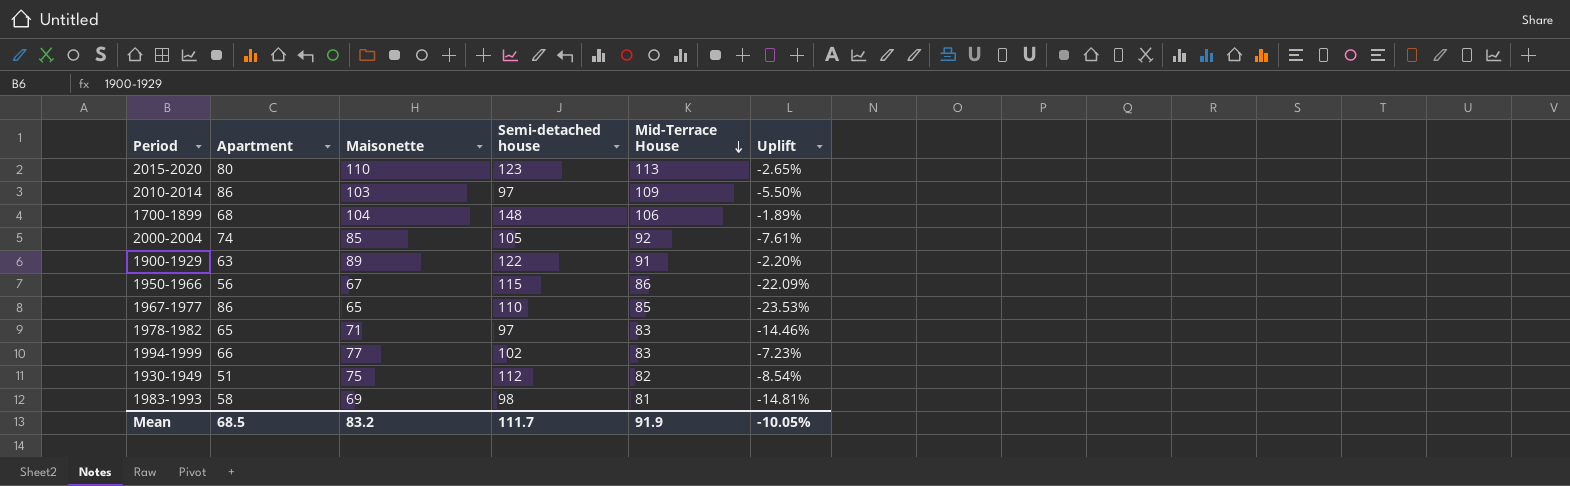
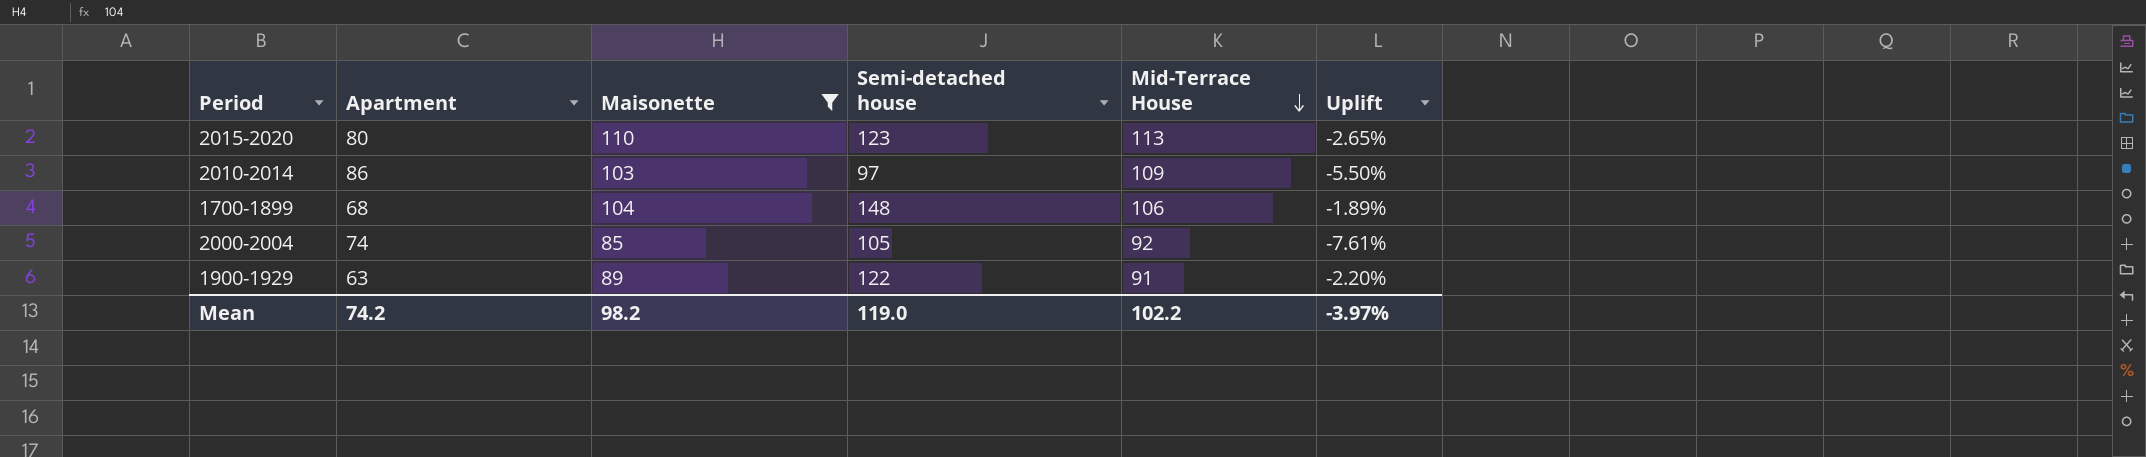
filter: none -> Maisonette >= 85
Mean | Apartment: 68.5 -> 74.2
Mean | Maisonette: 83.2 -> 98.2
Mean | Semi-detached house: 111.7 -> 119.0
Mean | Mid-Terrace House: 91.9 -> 102.2
Mean | Uplift: -10.05% -> -3.97%

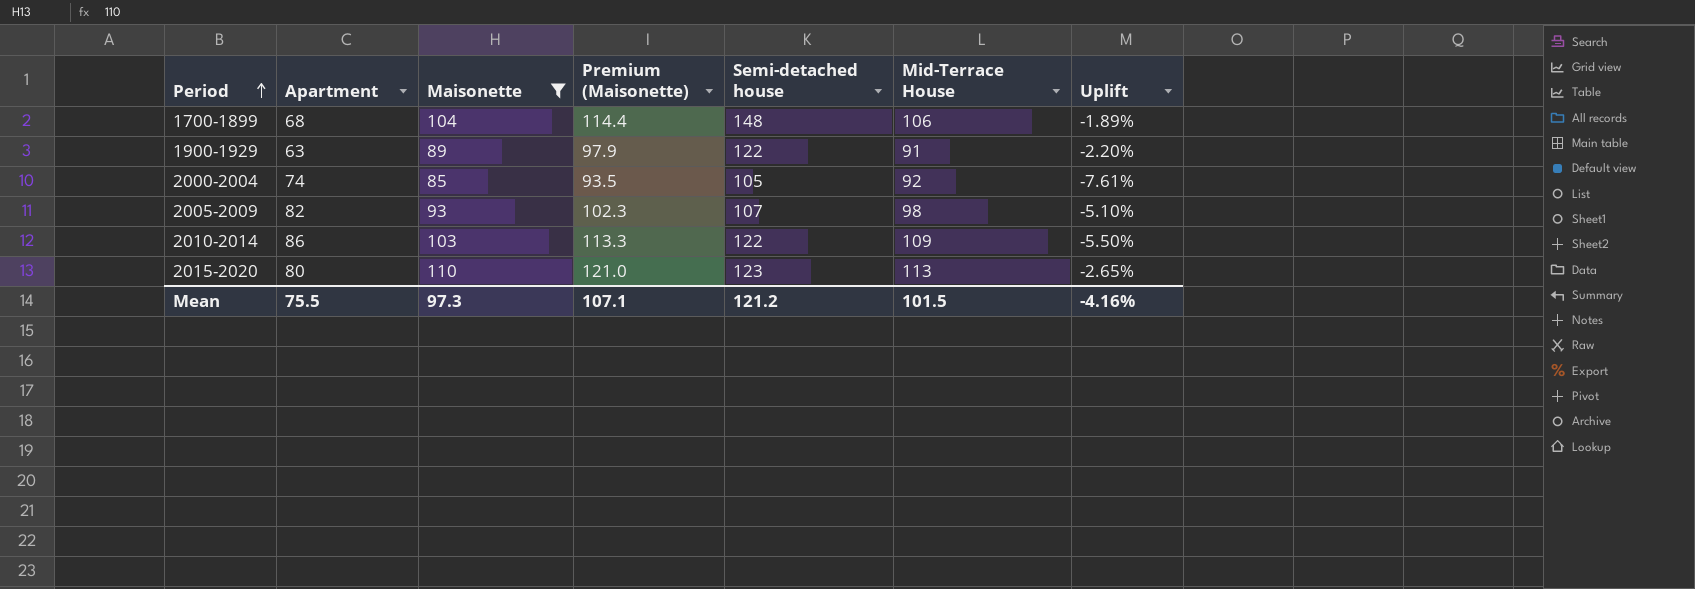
row order: Mid-Terrace House descending -> Period ascending
column Premium (Maisonette) | formula: none -> [Maisonette] * 1.1
row 2005-2009: none -> 82 | 93 | 102.3 | 107 | 98 | -5.10%
2010-2014 | Semi-detached house: 97 -> 122
Mean | Apartment: 74.2 -> 75.5
Mean | Maisonette: 98.2 -> 97.3
Mean | Semi-detached house: 119.0 -> 121.2
Mean | Mid-Terrace House: 102.2 -> 101.5
Mean | Uplift: -3.97% -> -4.16%

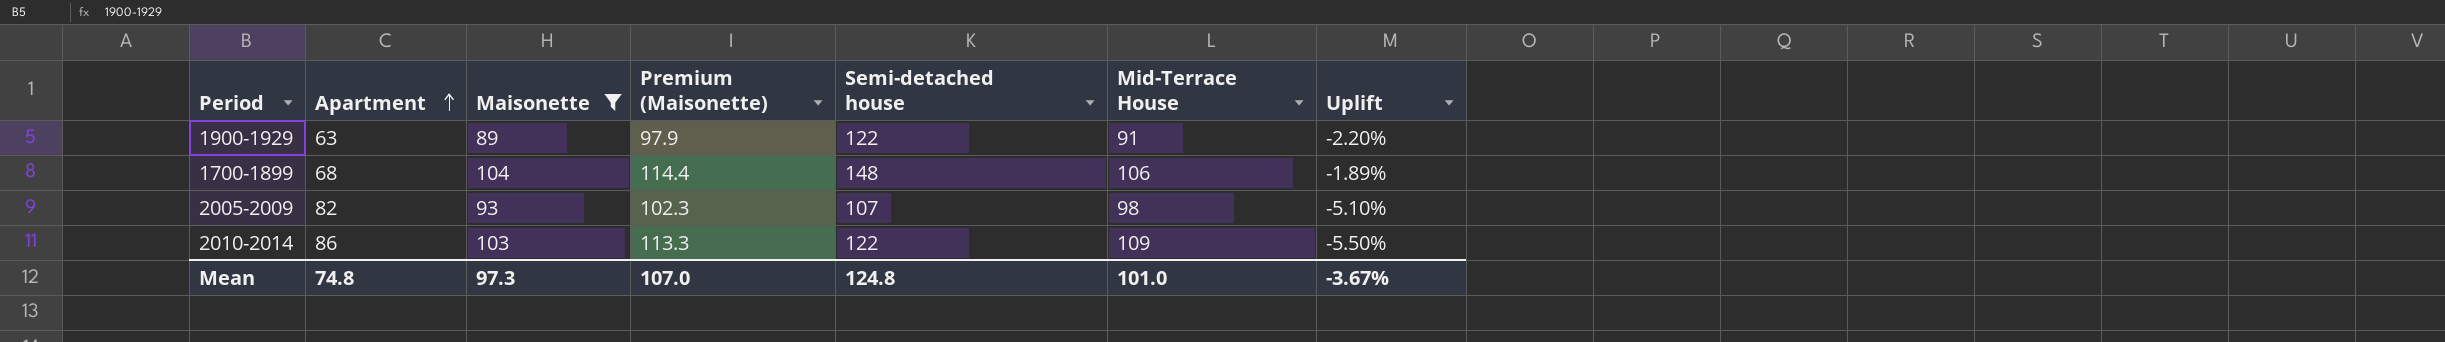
row order: Period ascending -> Apartment ascending
row 2000-2004: 74 | 85 | 93.5 | 105 | 92 | -7.61% -> none
row 2015-2020: 80 | 110 | 121.0 | 123 | 113 | -2.65% -> none
Mean | Apartment: 75.5 -> 74.8
Mean | Premium (Maisonette): 107.1 -> 107.0
Mean | Semi-detached house: 121.2 -> 124.8
Mean | Mid-Terrace House: 101.5 -> 101.0
Mean | Uplift: -4.16% -> -3.67%

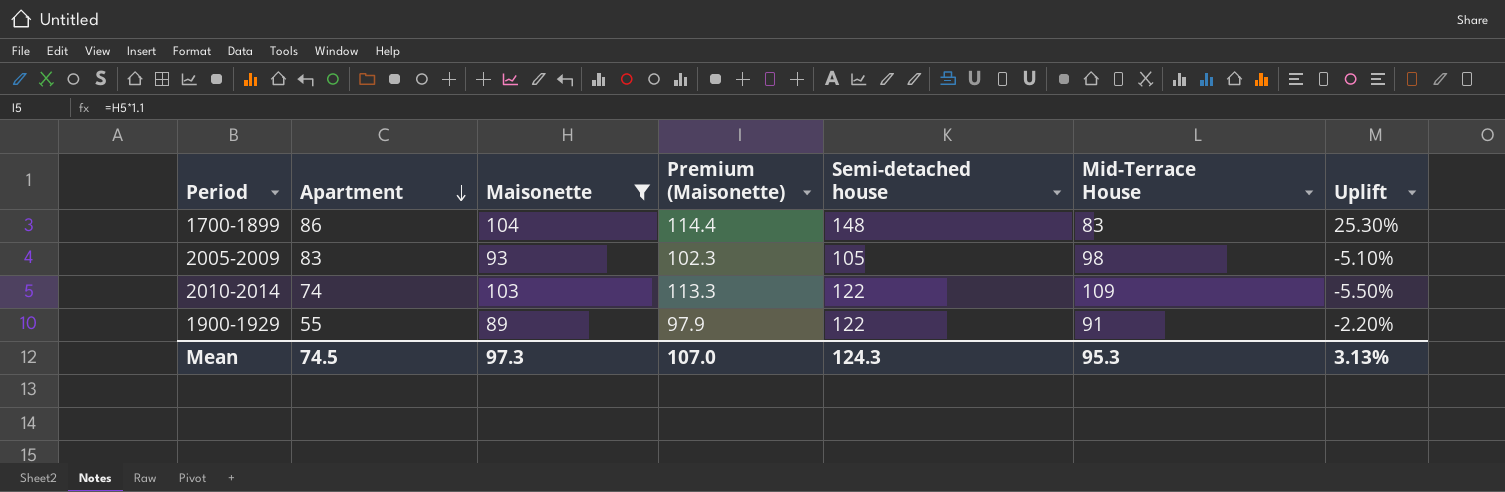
row order: Apartment ascending -> Apartment descending
1700-1899 | Apartment: 68 -> 86
1700-1899 | Mid-Terrace House: 106 -> 83
1700-1899 | Uplift: -1.89% -> 25.30%
2005-2009 | Apartment: 82 -> 83
2005-2009 | Semi-detached house: 107 -> 105
2010-2014 | Apartment: 86 -> 74
1900-1929 | Apartment: 63 -> 55
Mean | Apartment: 74.8 -> 74.5
Mean | Semi-detached house: 124.8 -> 124.3
Mean | Mid-Terrace House: 101.0 -> 95.3
Mean | Uplift: -3.67% -> 3.13%

